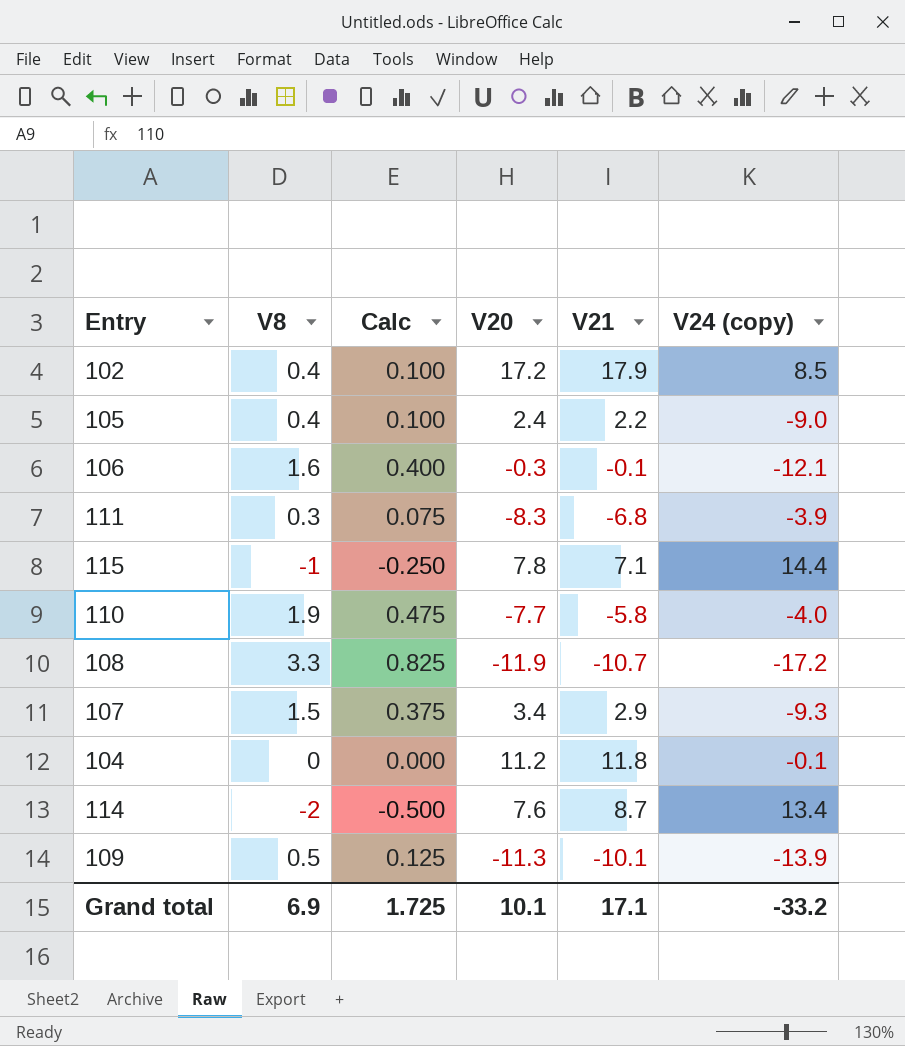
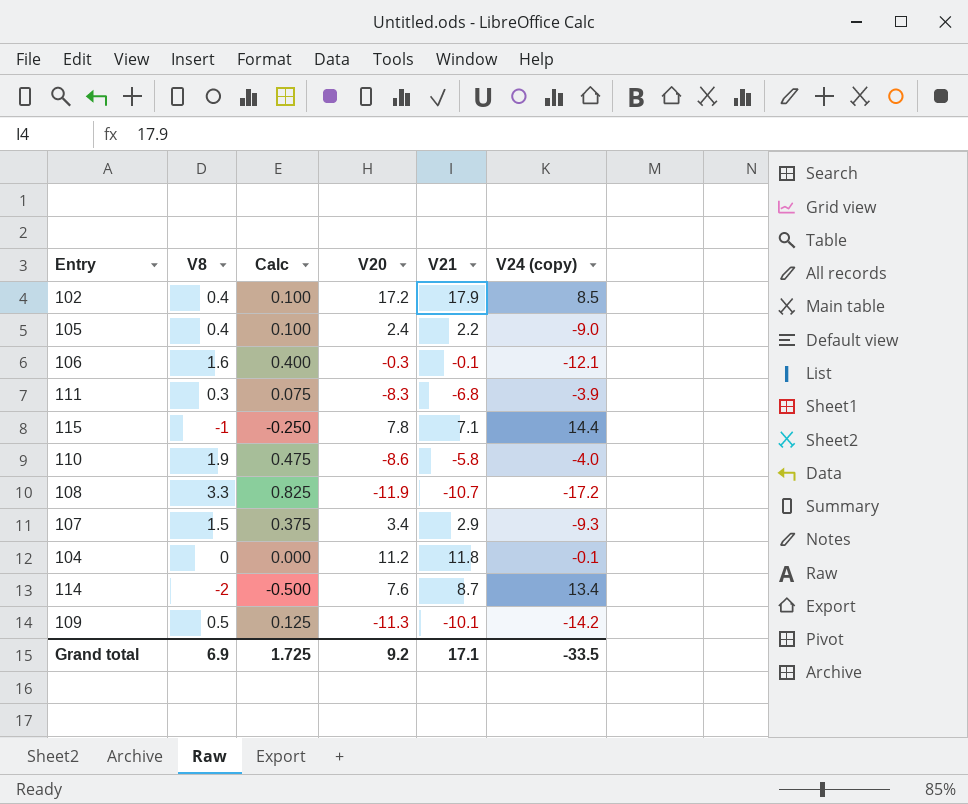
110 | V20: -7.7 -> -8.6
109 | V24 (copy): -13.9 -> -14.2
Grand total | V20: 10.1 -> 9.2
Grand total | V24 (copy): -33.2 -> -33.5

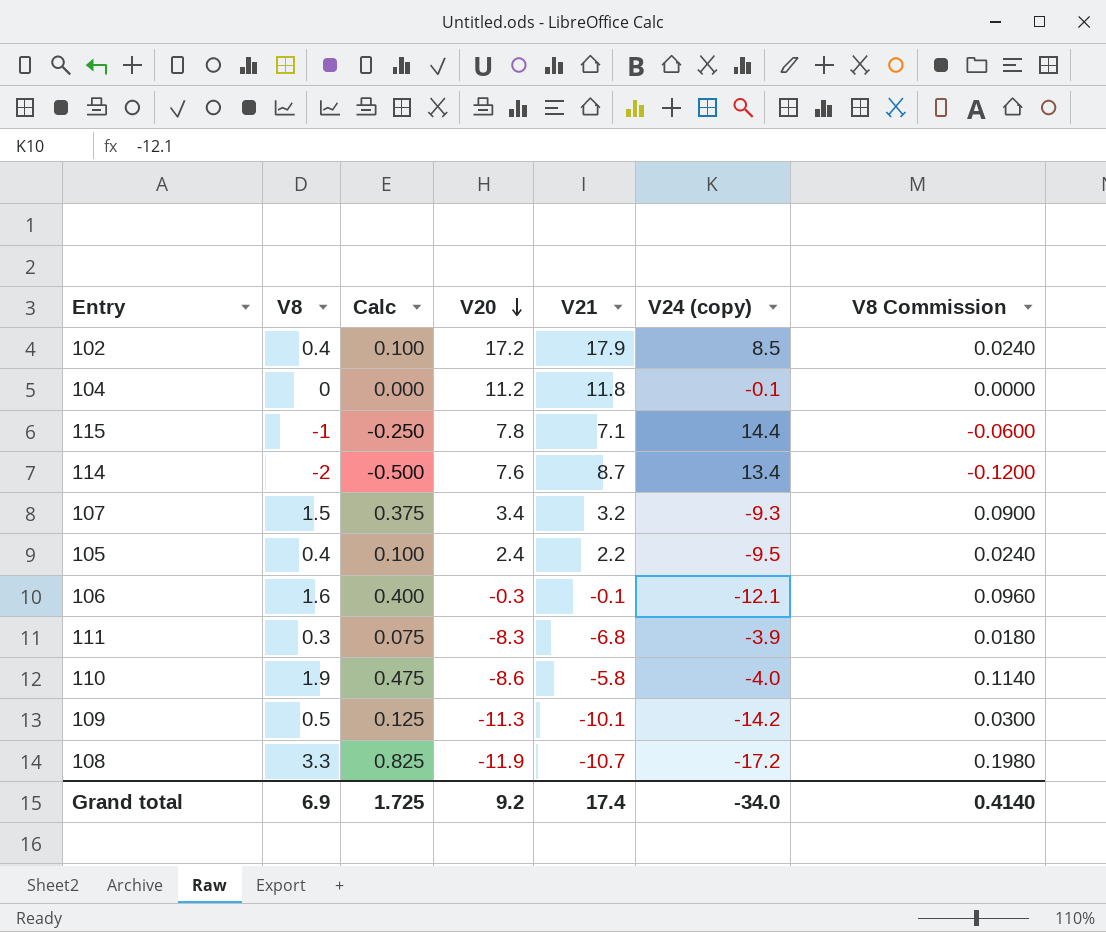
row order: none -> V20 descending
column V8 Commission | formula: none -> [V8] * 0.06
107 | V21: 2.9 -> 3.2
105 | V24 (copy): -9.0 -> -9.5
Grand total | V21: 17.1 -> 17.4
Grand total | V24 (copy): -33.5 -> -34.0

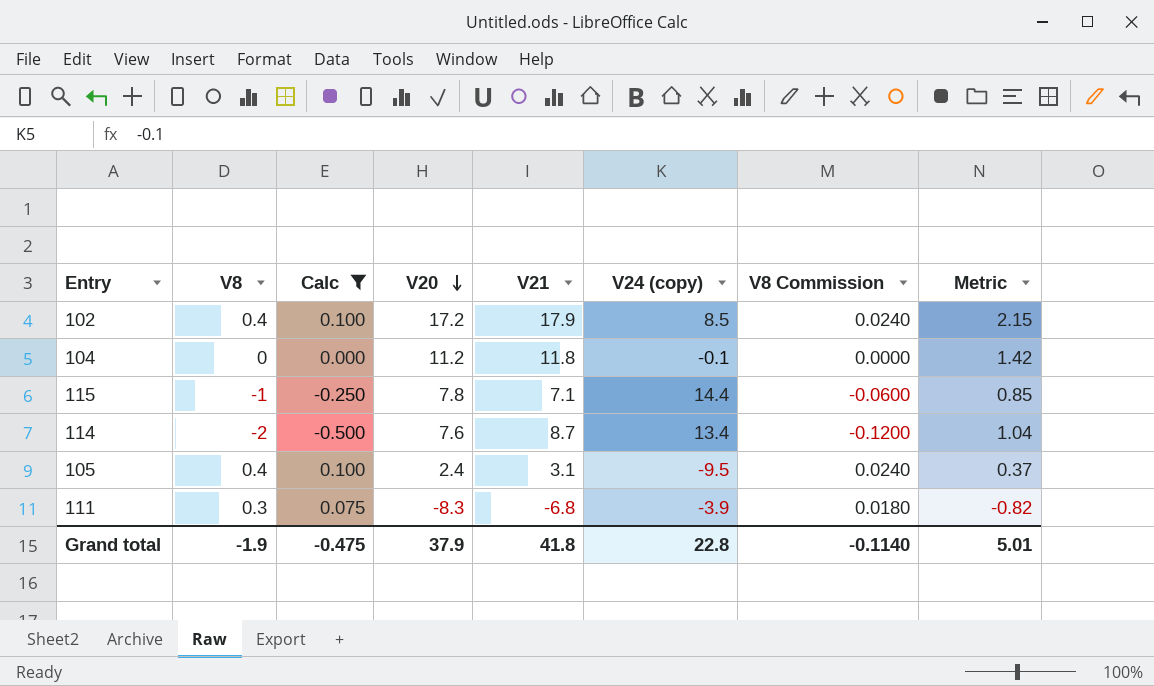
filter: none -> Calc <= 0.100
column Metric | formula: none -> [V21] * 0.12
105 | V21: 2.2 -> 3.1
Grand total | V8: 6.9 -> -1.9
Grand total | Calc: 1.725 -> -0.475
Grand total | V20: 9.2 -> 37.9
Grand total | V21: 17.4 -> 41.8
Grand total | V24 (copy): -34.0 -> 22.8
Grand total | V8 Commission: 0.4140 -> -0.1140

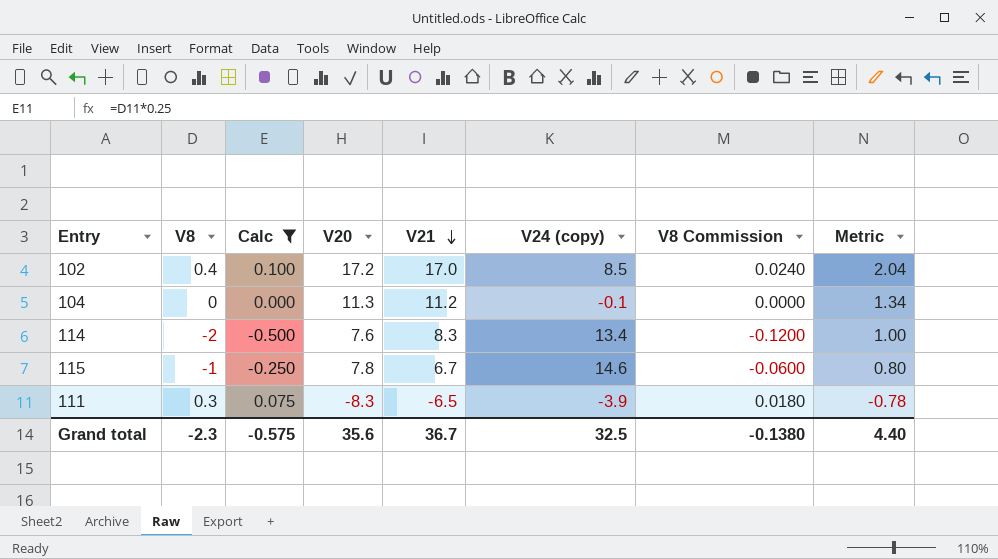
row order: V20 descending -> V21 descending
row 105: 0.4 | 0.100 | 2.4 | 3.1 | -9.5 | 0.0240 | 0.37 -> none
102 | V21: 17.9 -> 17.0
102 | Metric: 2.15 -> 2.04
104 | V20: 11.2 -> 11.3
104 | V21: 11.8 -> 11.2
104 | Metric: 1.42 -> 1.34
114 | V21: 8.7 -> 8.3
114 | Metric: 1.04 -> 1.00
115 | V21: 7.1 -> 6.7
115 | V24 (copy): 14.4 -> 14.6
115 | Metric: 0.85 -> 0.80
111 | V21: -6.8 -> -6.5
111 | Metric: -0.82 -> -0.78
Grand total | V8: -1.9 -> -2.3
Grand total | Calc: -0.475 -> -0.575
Grand total | V20: 37.9 -> 35.6
Grand total | V21: 41.8 -> 36.7
Grand total | V24 (copy): 22.8 -> 32.5
Grand total | V8 Commission: -0.1140 -> -0.1380
Grand total | Metric: 5.01 -> 4.40

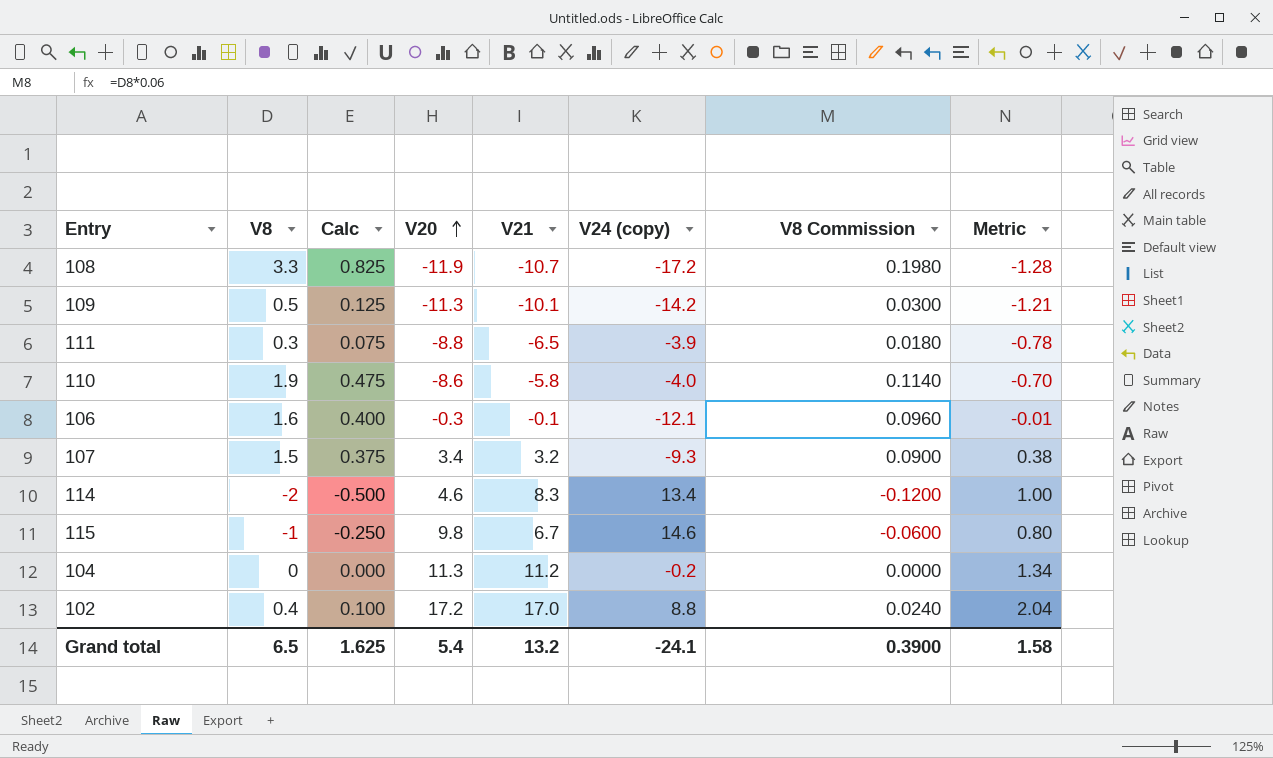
filter: Calc <= 0.100 -> none
row order: V21 descending -> V20 ascending
111 | V20: -8.3 -> -8.8
114 | V20: 7.6 -> 4.6
115 | V20: 7.8 -> 9.8
104 | V24 (copy): -0.1 -> -0.2
102 | V24 (copy): 8.5 -> 8.8
Grand total | V8: -2.3 -> 6.5
Grand total | Calc: -0.575 -> 1.625
Grand total | V20: 35.6 -> 5.4
Grand total | V21: 36.7 -> 13.2
Grand total | V24 (copy): 32.5 -> -24.1
Grand total | V8 Commission: -0.1380 -> 0.3900
Grand total | Metric: 4.40 -> 1.58

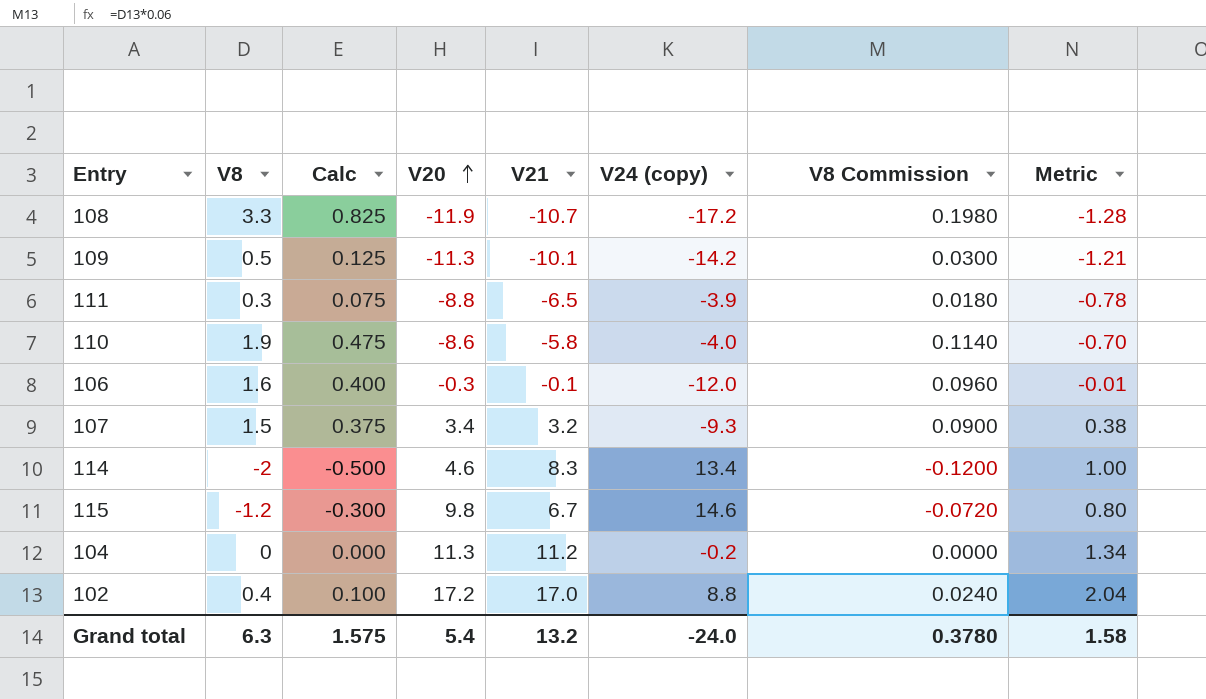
106 | V24 (copy): -12.1 -> -12.0
115 | V8: -1 -> -1.2
115 | Calc: -0.250 -> -0.300
115 | V8 Commission: -0.0600 -> -0.0720
Grand total | V8: 6.5 -> 6.3
Grand total | Calc: 1.625 -> 1.575
Grand total | V24 (copy): -24.1 -> -24.0
Grand total | V8 Commission: 0.3900 -> 0.3780

